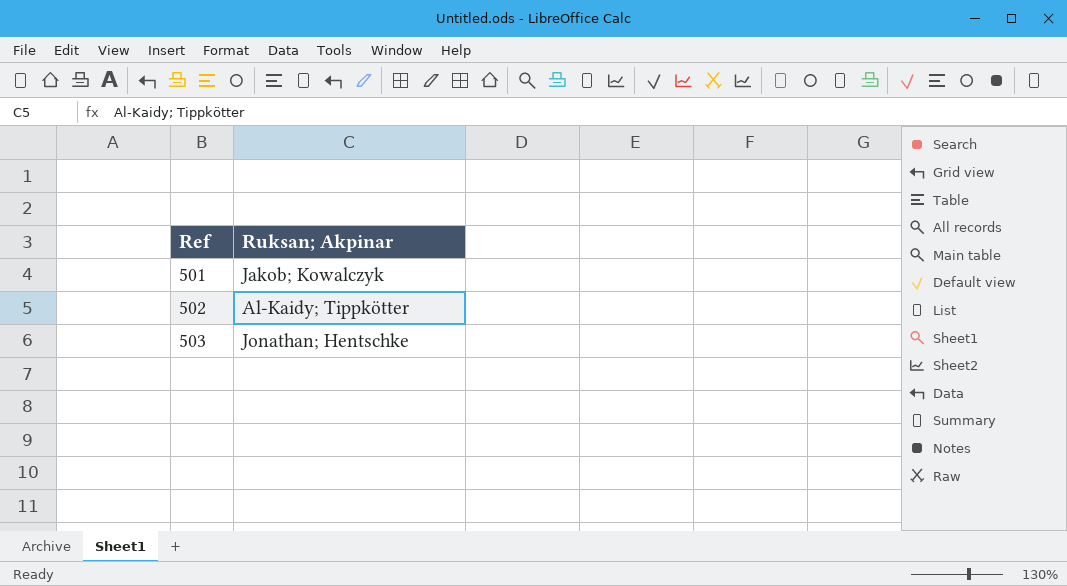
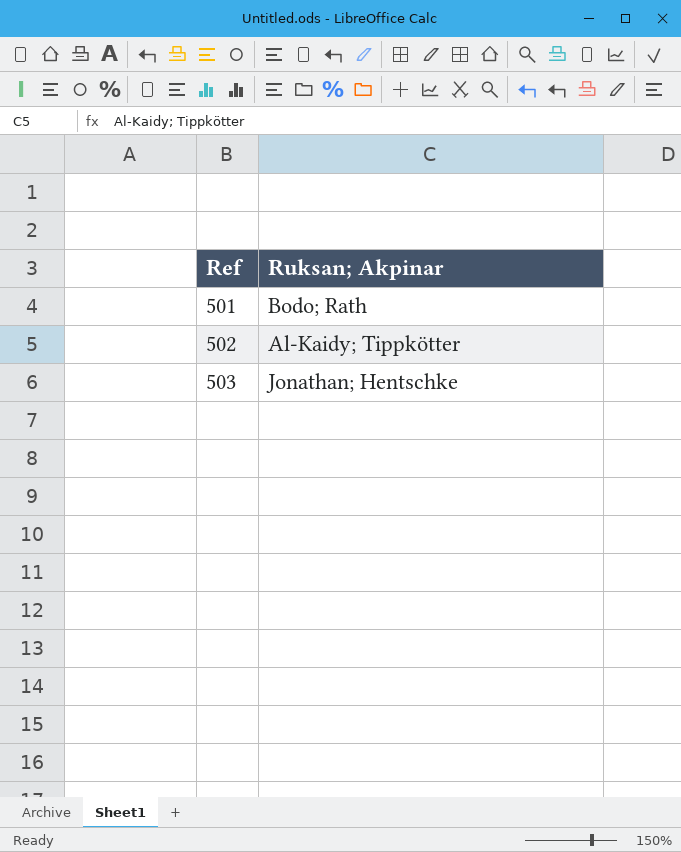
501 | Ruksan; Akpinar: Jakob; Kowalczyk -> Bodo; Rath

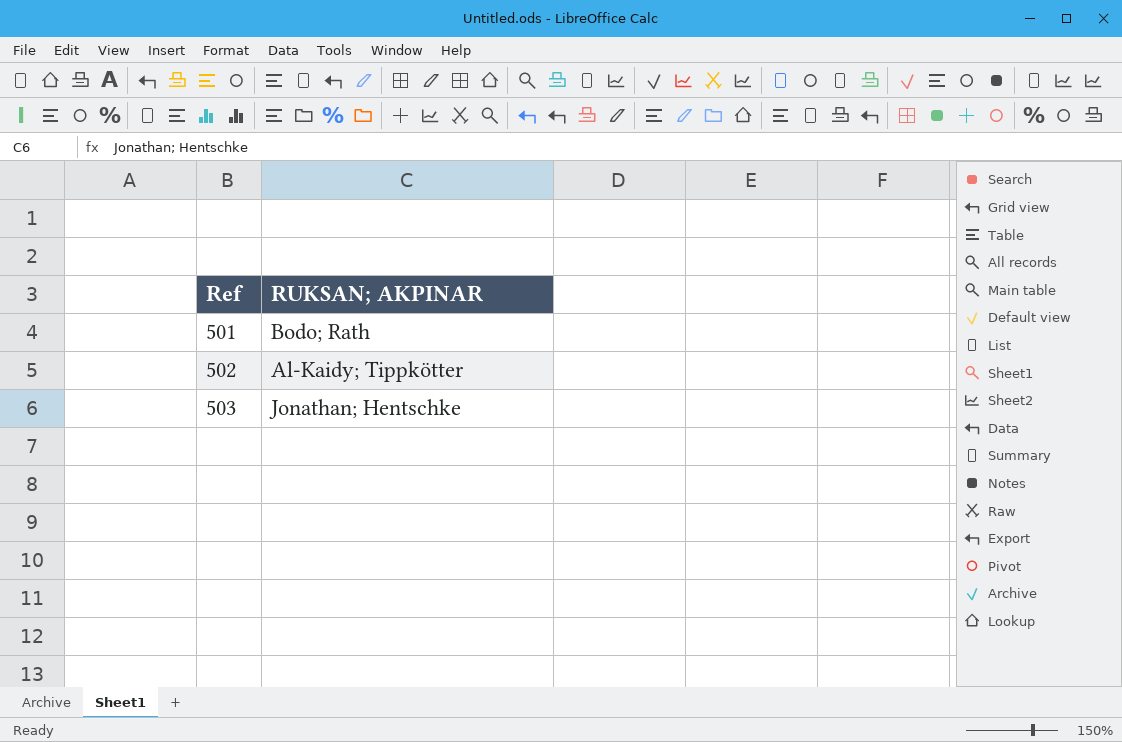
column name: Ruksan; Akpinar -> RUKSAN; AKPINAR

